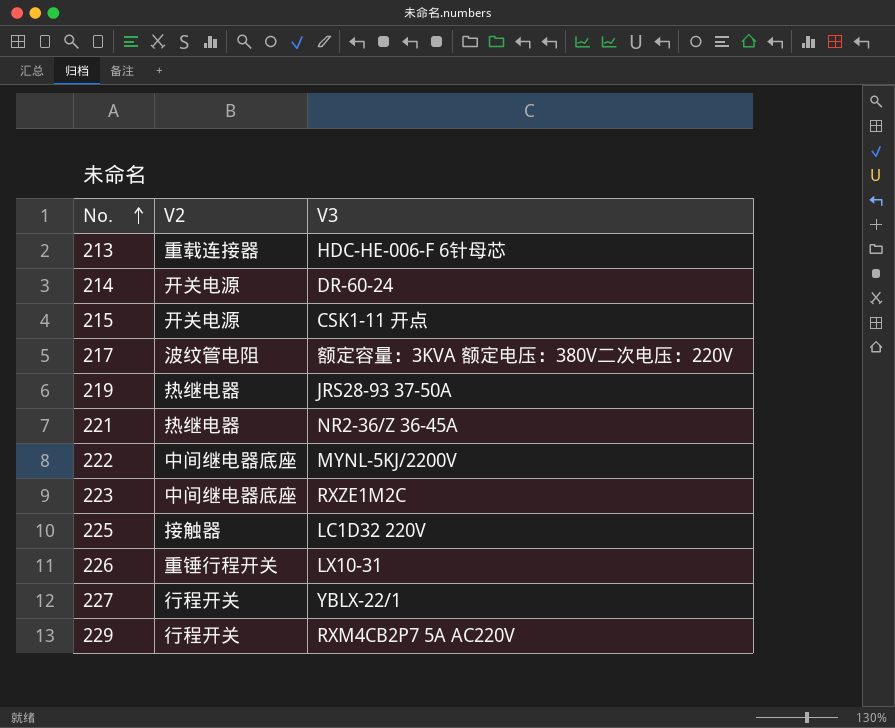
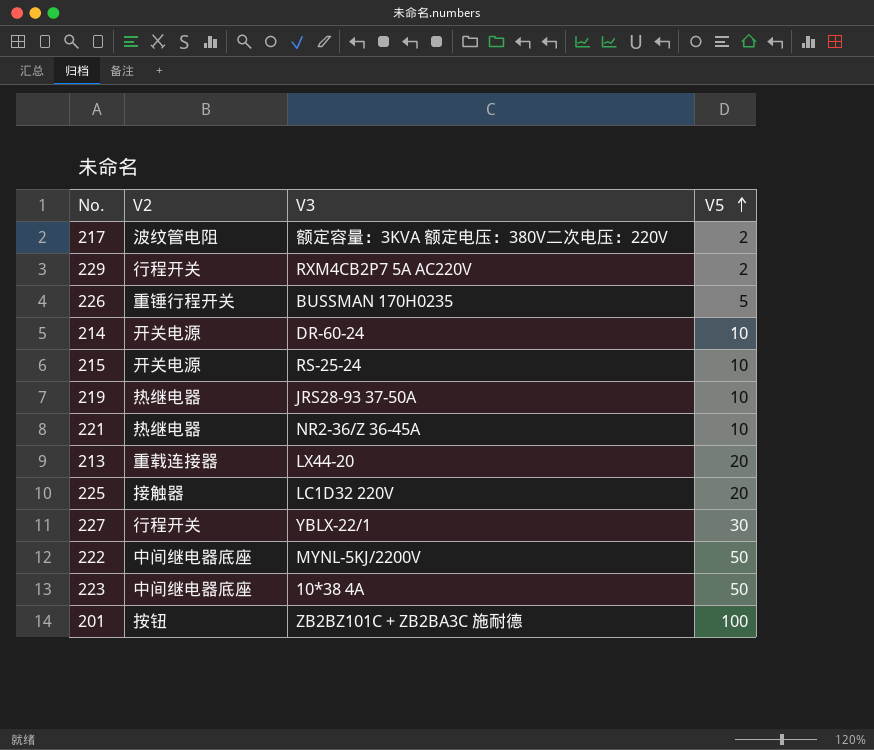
row order: No. ascending -> V5 ascending
column V5 | position: none -> 4
226 | V3: LX10-31 -> BUSSMAN 170H0235
215 | V3: CSK1-11 开点 -> RS-25-24
213 | V3: HDC-HE-006-F 6针母芯 -> LX44-20
223 | V3: RXZE1M2C -> 10*38 4A
row 201: none -> 按钮 | ZB2BZ101C＋ZB2BA3C 施耐德 | 100

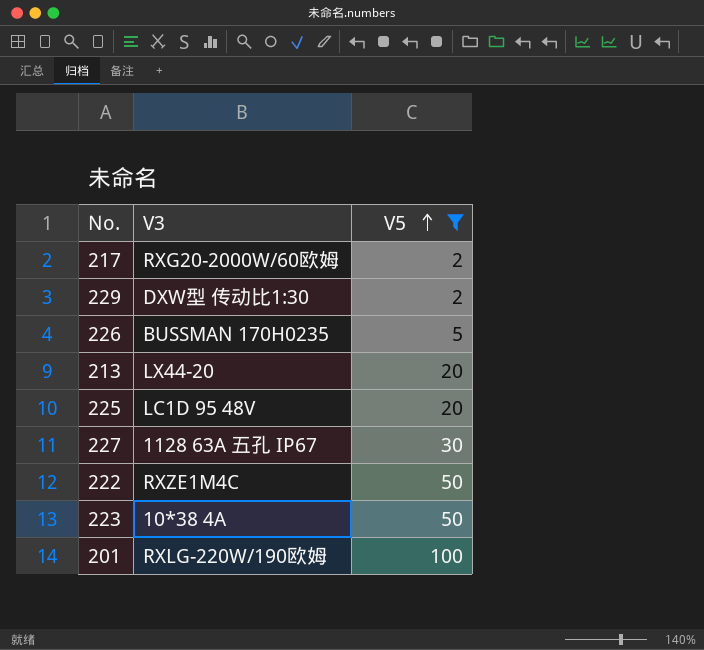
filter: none -> V5 != 10
column V2 | position: 2 -> none
217 | V3: 额定容量：3KVA 额定电压：380V二次电压：220V -> RXG20-2000W/60欧姆
229 | V3: RXM4CB2P7 5A AC220V -> DXW型 传动比1:30
225 | V3: LC1D32 220V -> LC1D 95 48V
227 | V3: YBLX-22/1 -> 1128 63A 五孔 IP67
222 | V3: MYNL-5KJ/2200V -> RXZE1M4C
201 | V3: ZB2BZ101C＋ZB2BA3C 施耐德 -> RXLG-220W/190欧姆

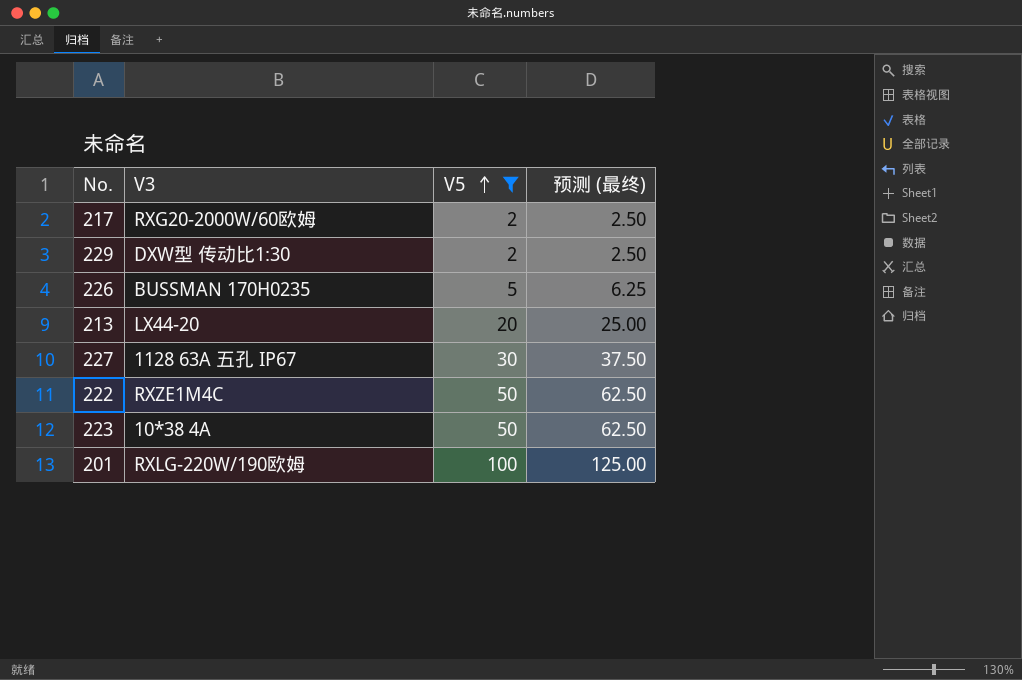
column 预测 (最终) | formula: none -> [V5] * 1.25
row 225: LC1D 95 48V | 20 -> none

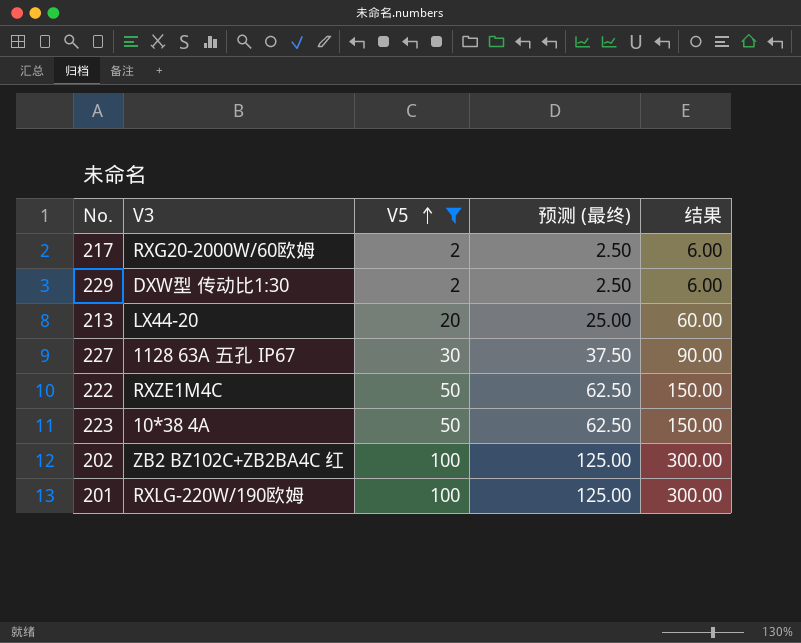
column 结果 | formula: none -> [V5] * 3
row 226: BUSSMAN 170H0235 | 5 | 6.25 -> none
row 202: none -> ZB2 BZ102C+ZB2BA4C 红 | 100 | 125.00 | 300.00

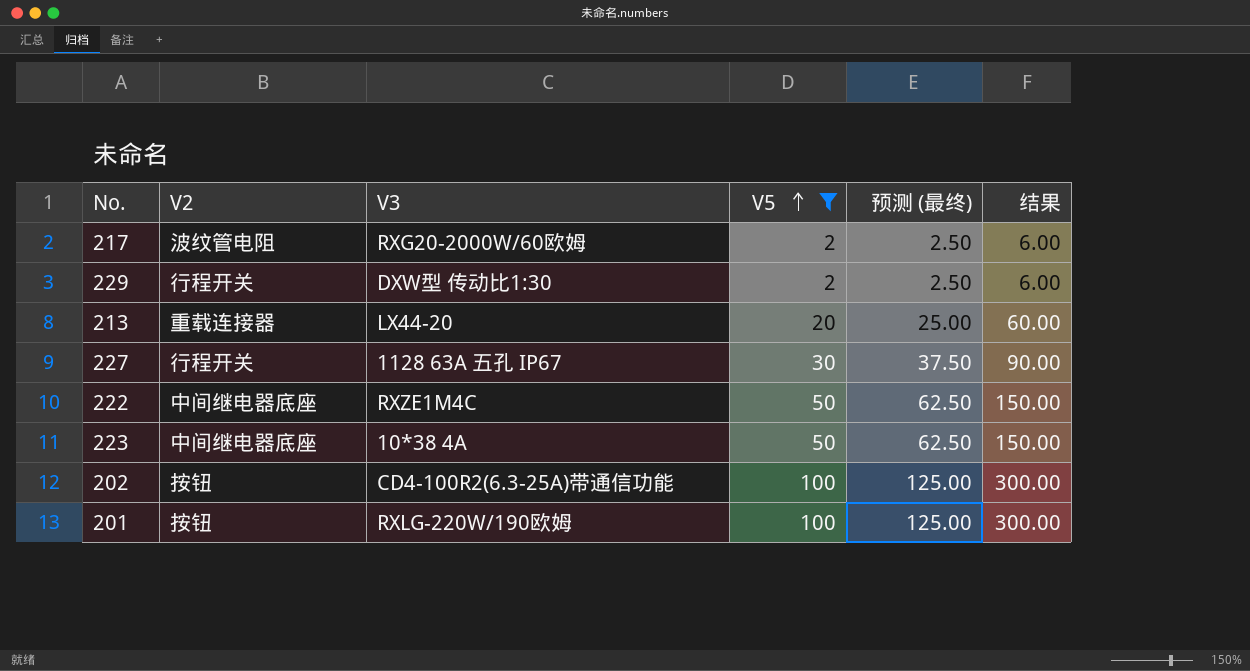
column V2 | position: none -> 2
202 | V3: ZB2 BZ102C+ZB2BA4C 红 -> CD4-100R2(6.3-25A)带通信功能

